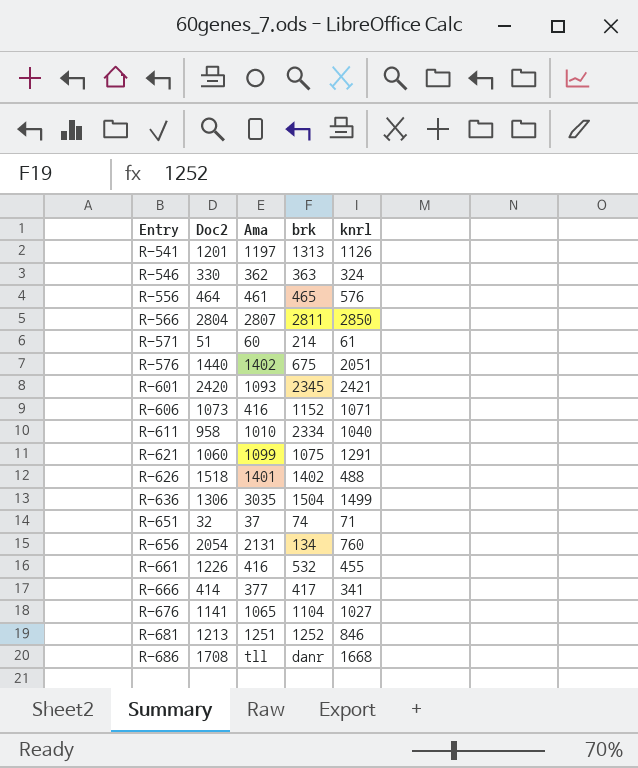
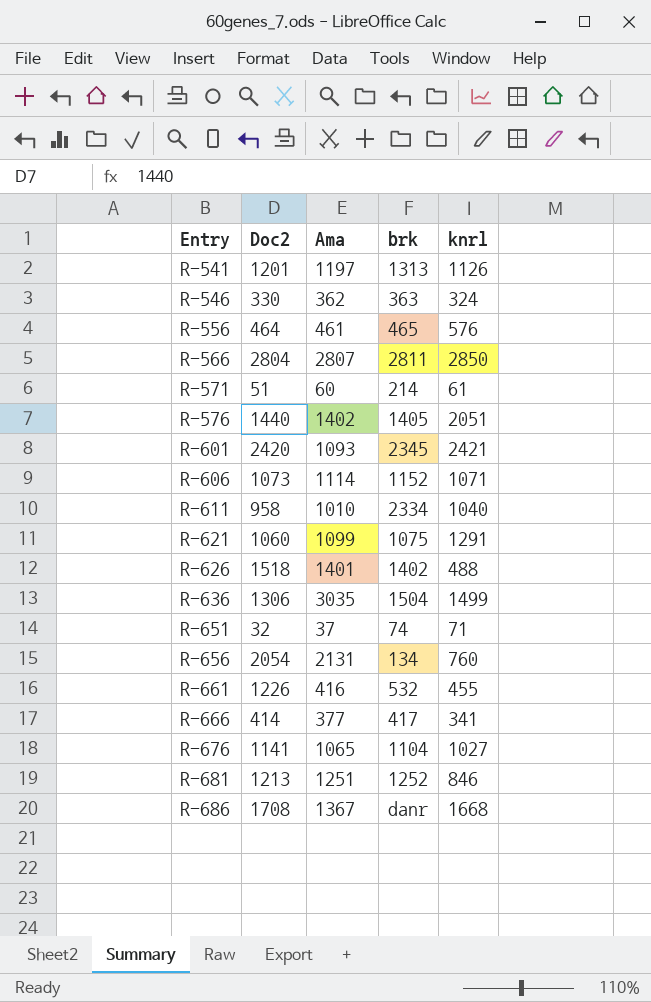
R-576 | brk: 675 -> 1405
R-606 | Ama: 416 -> 1114
R-686 | Ama: tll -> 1367

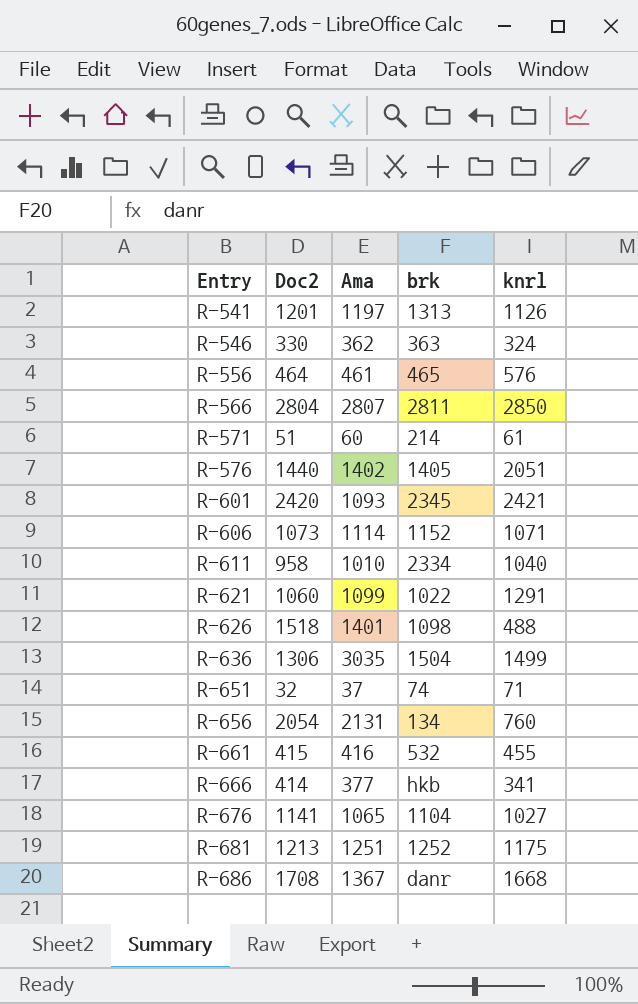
R-621 | brk: 1075 -> 1022
R-626 | brk: 1402 -> 1098
R-661 | Doc2: 1226 -> 415
R-666 | brk: 417 -> hkb
R-681 | knrl: 846 -> 1175

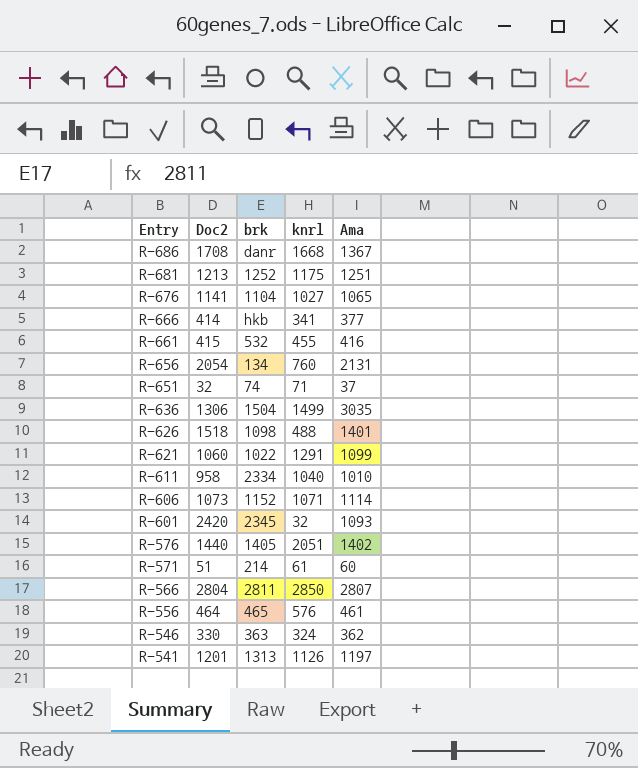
row order: Entry ascending -> Entry descending
column Ama | position: 3 -> 5
R-601 | knrl: 2421 -> 32

